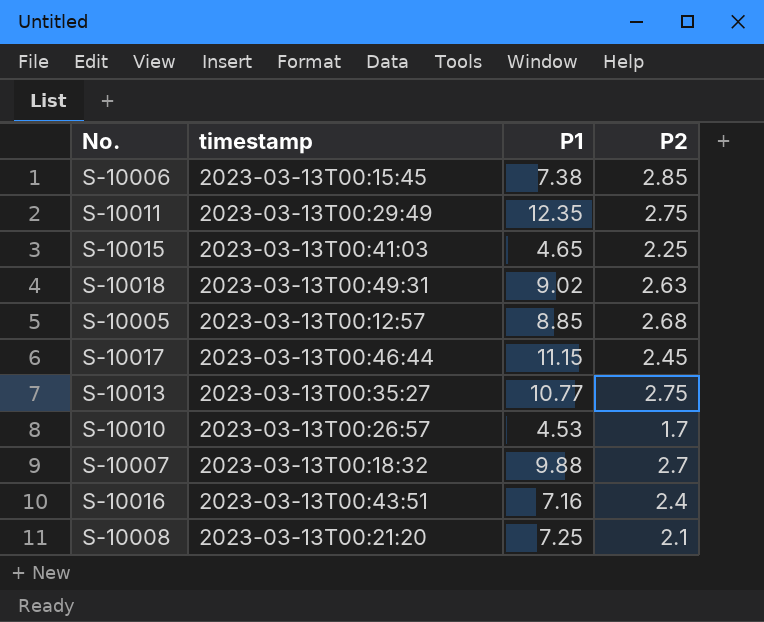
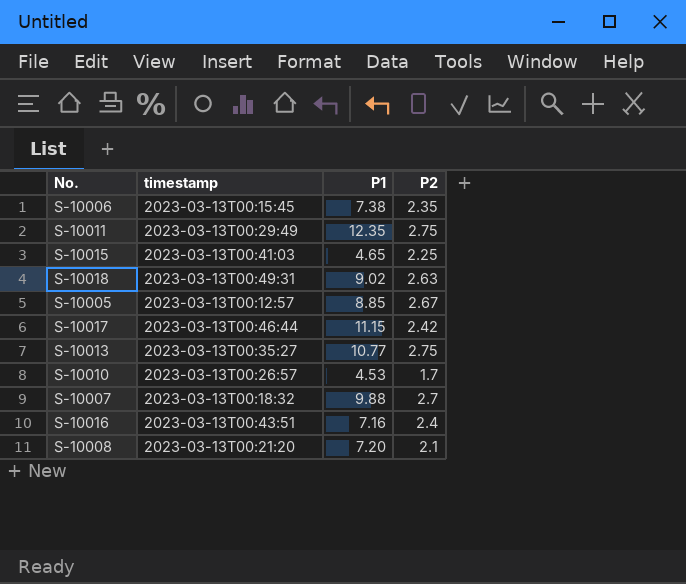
S-10006 | P2: 2.85 -> 2.35
S-10005 | P2: 2.68 -> 2.67
S-10017 | P2: 2.45 -> 2.42
S-10008 | P1: 7.25 -> 7.20

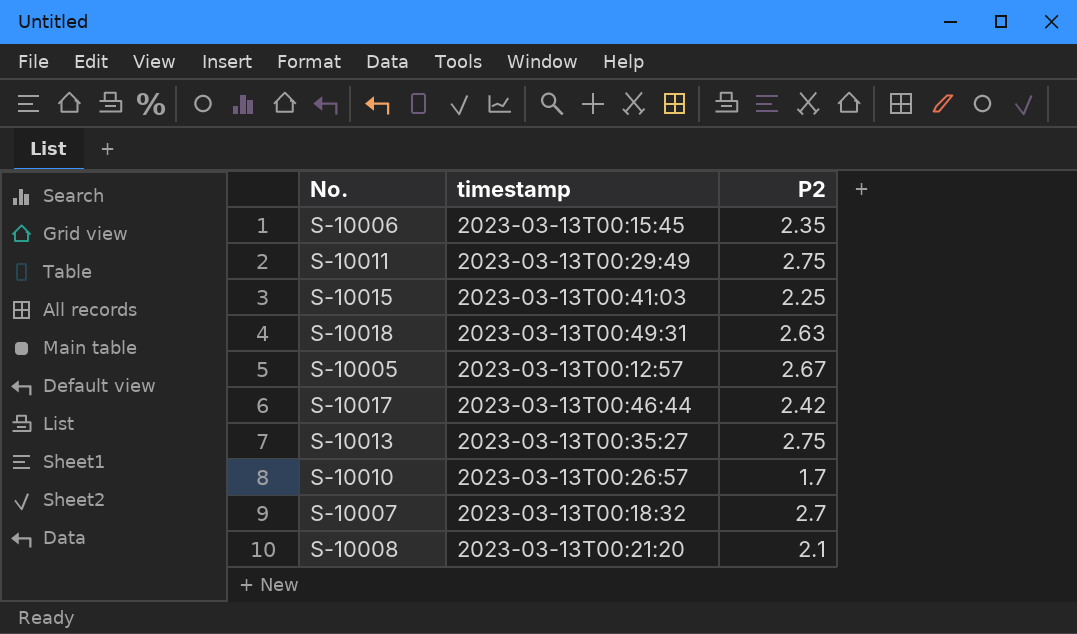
column P1 | position: 3 -> none
row S-10016: 2023-03-13T00:43:51 | 7.16 | 2.4 -> none

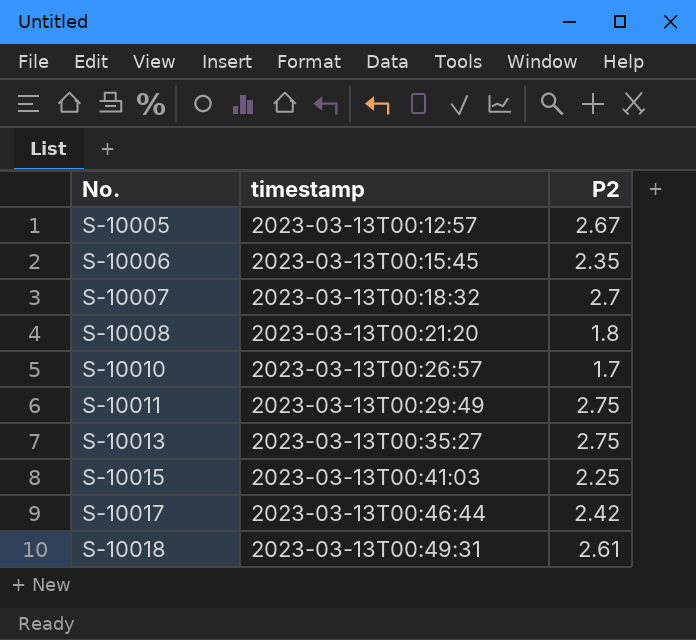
row order: none -> No. ascending
S-10008 | P2: 2.1 -> 1.8
S-10018 | P2: 2.63 -> 2.61

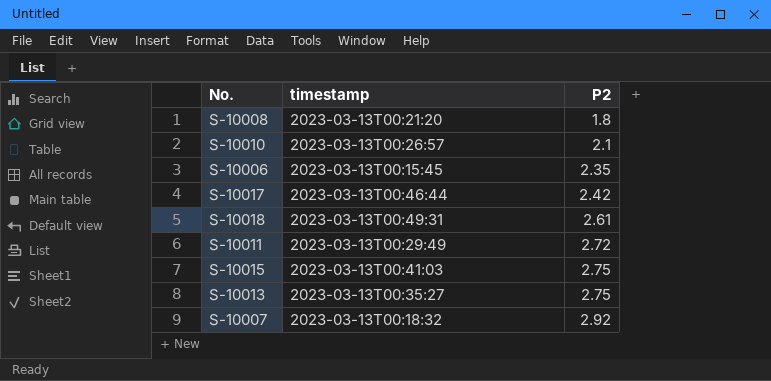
row order: No. ascending -> P2 ascending
row S-10005: 2023-03-13T00:12:57 | 2.67 -> none
S-10010 | P2: 1.7 -> 2.1
S-10011 | P2: 2.75 -> 2.72
S-10015 | P2: 2.25 -> 2.75
S-10007 | P2: 2.7 -> 2.92

